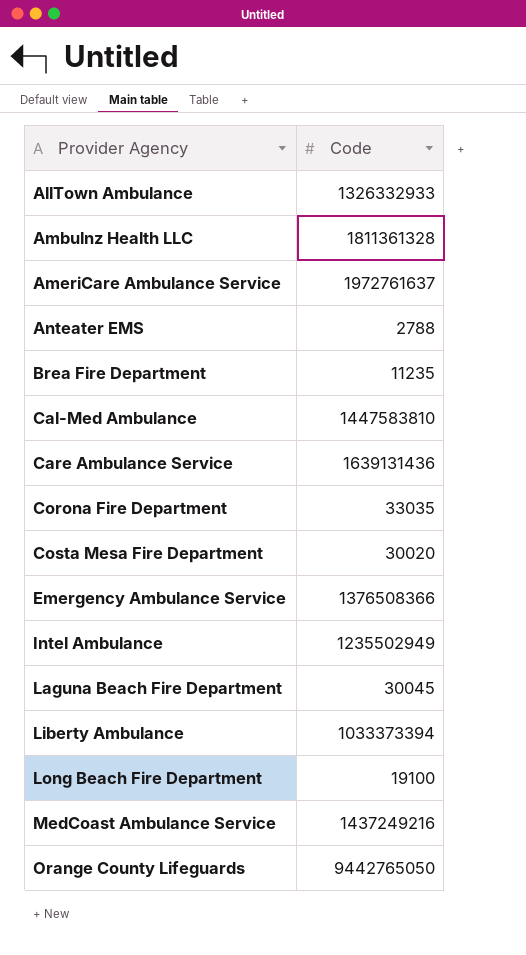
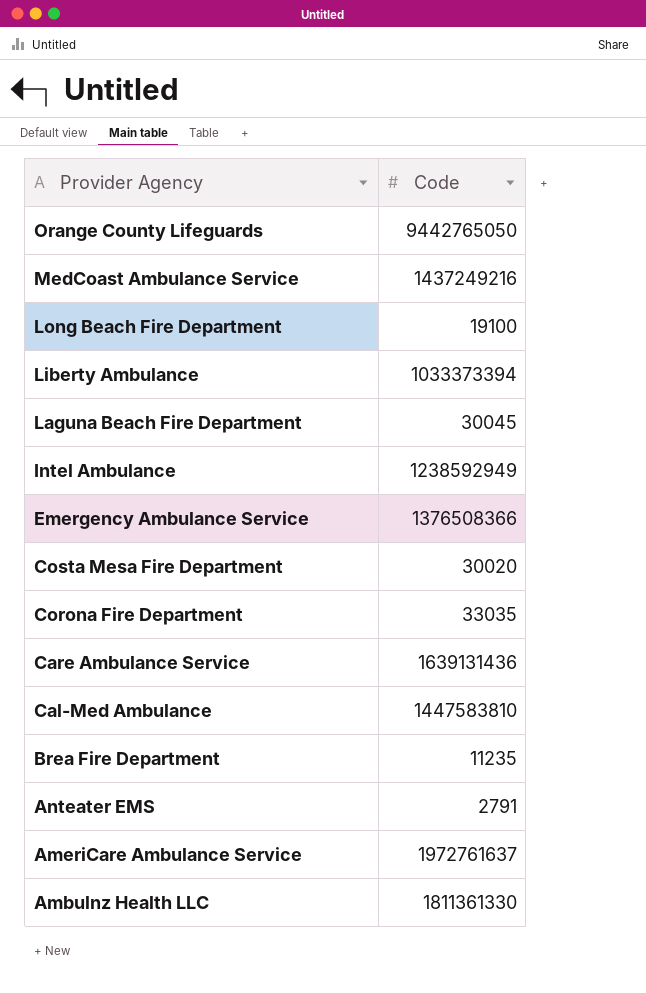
row order: Provider Agency ascending -> Provider Agency descending
row AllTown Ambulance: 1326332933 -> none
Intel Ambulance | Code: 1235502949 -> 1238592949
Anteater EMS | Code: 2788 -> 2791
Ambulnz Health LLC | Code: 1811361328 -> 1811361330

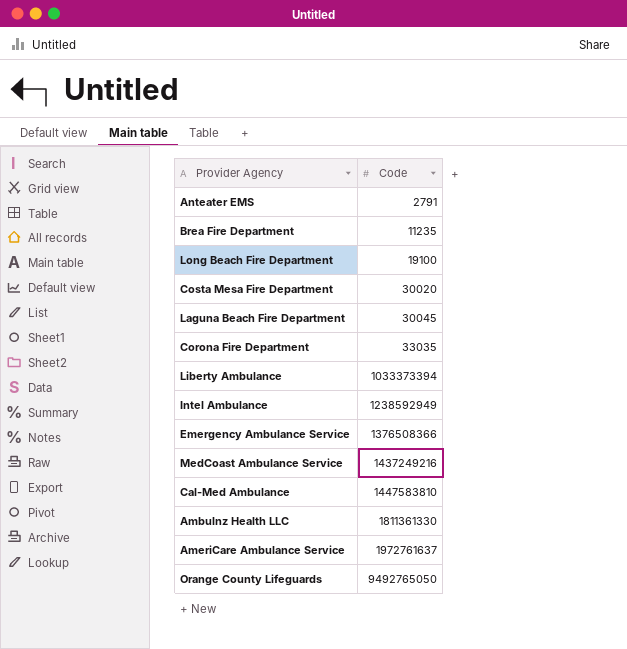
row order: Provider Agency descending -> Code ascending
row Care Ambulance Service: 1639131436 -> none
Orange County Lifeguards | Code: 9442765050 -> 9492765050

